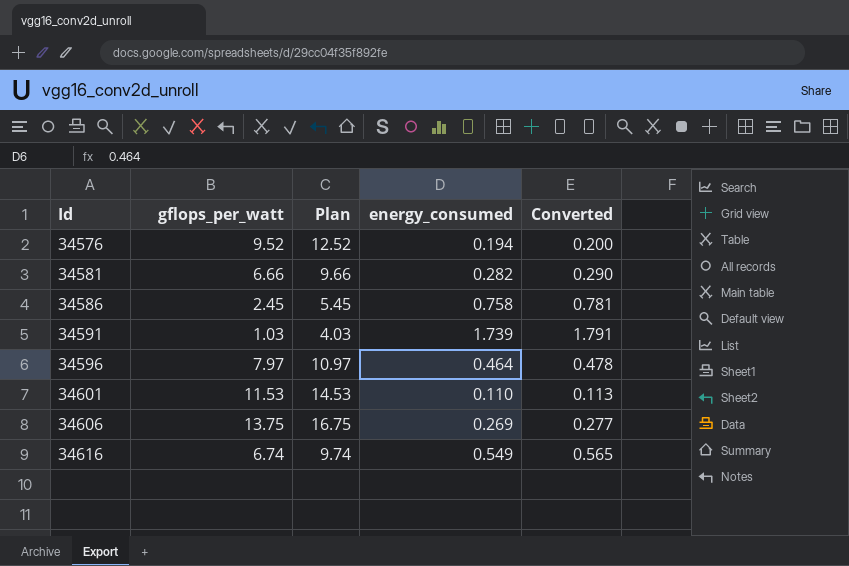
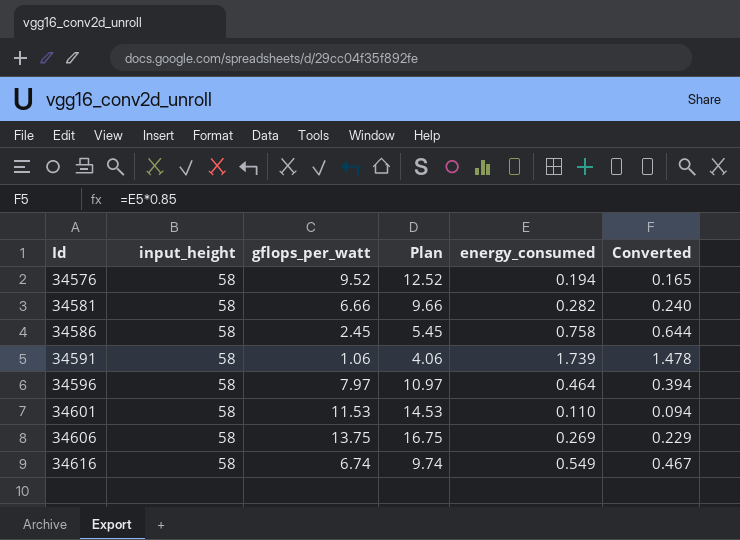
column input_height | position: none -> 2
column Converted | formula: [energy_consumed] * 1.03 -> [energy_consumed] * 0.85
34591 | gflops_per_watt: 1.03 -> 1.06
34591 | Plan: 4.03 -> 4.06

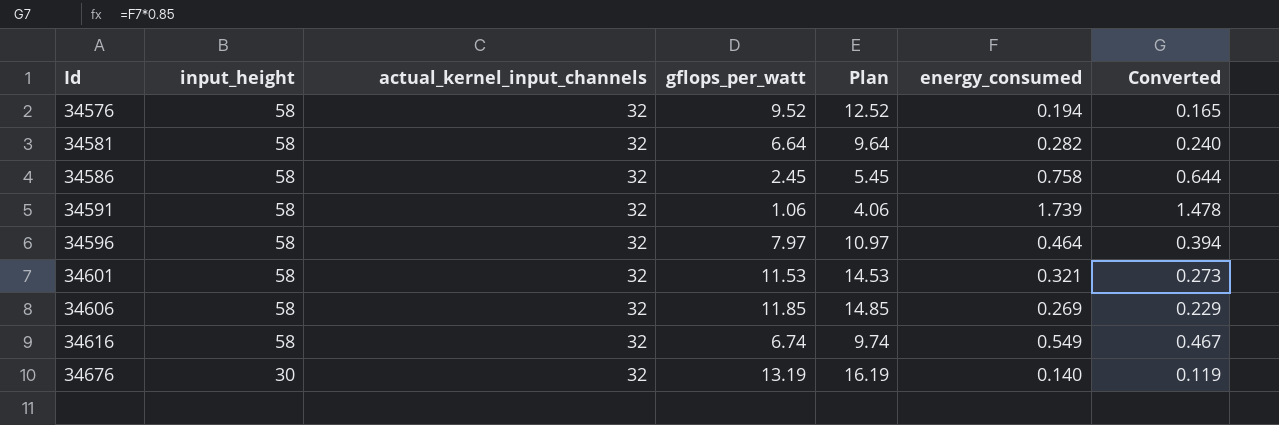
column actual_kernel_input_channels | position: none -> 3
34581 | gflops_per_watt: 6.66 -> 6.64
34581 | Plan: 9.66 -> 9.64
34601 | energy_consumed: 0.110 -> 0.321
34601 | Converted: 0.094 -> 0.273
34606 | gflops_per_watt: 13.75 -> 11.85
34606 | Plan: 16.75 -> 14.85
row 34676: none -> 30 | 32 | 13.19 | 16.19 | 0.140 | 0.119

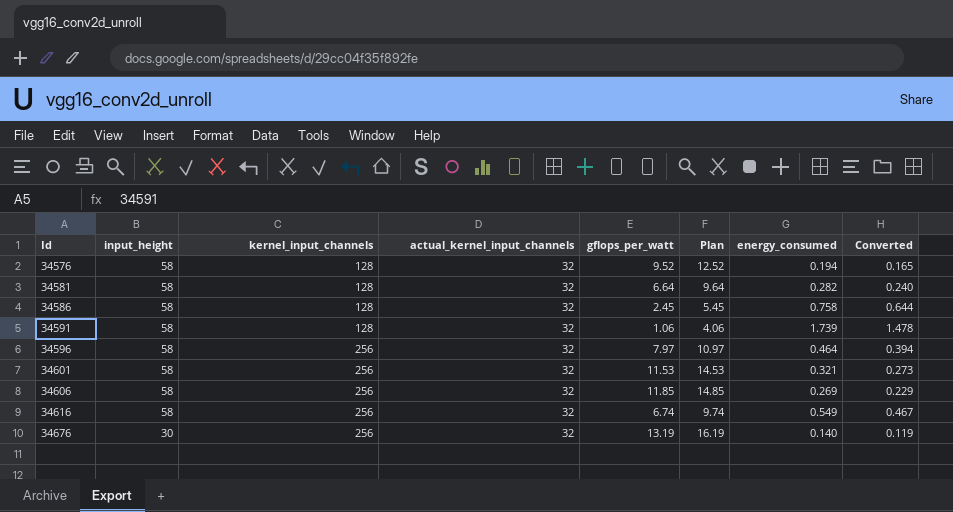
column kernel_input_channels | position: none -> 3

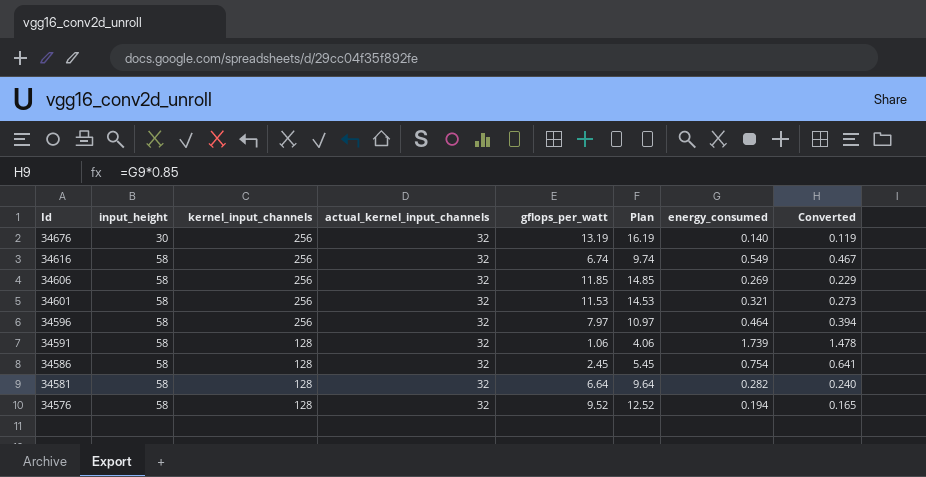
row order: Id ascending -> Id descending
34586 | energy_consumed: 0.758 -> 0.754
34586 | Converted: 0.644 -> 0.641

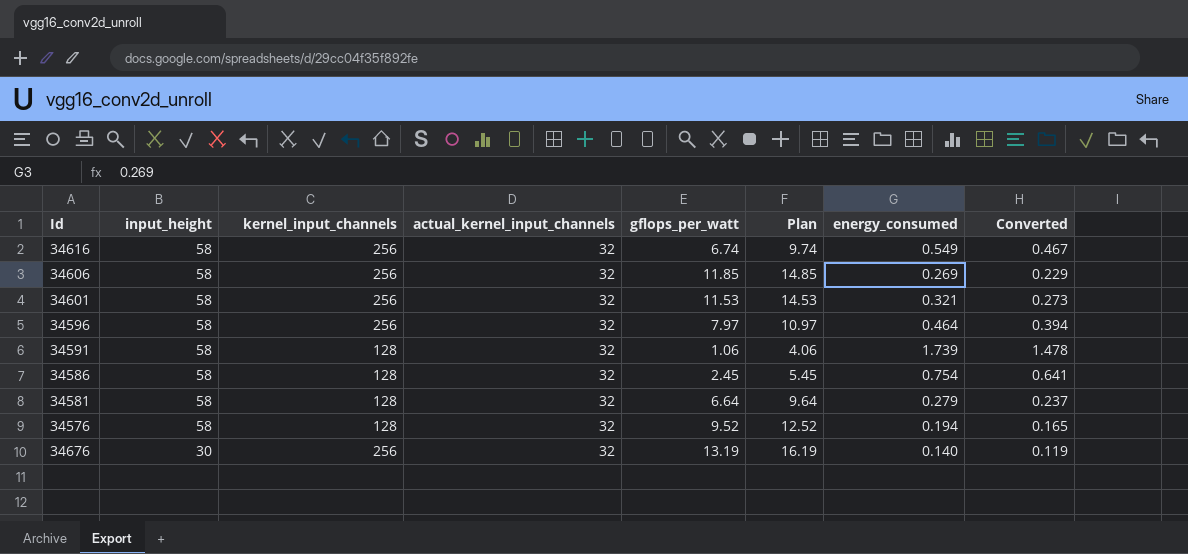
row order: Id descending -> input_height descending
34581 | energy_consumed: 0.282 -> 0.279
34581 | Converted: 0.240 -> 0.237

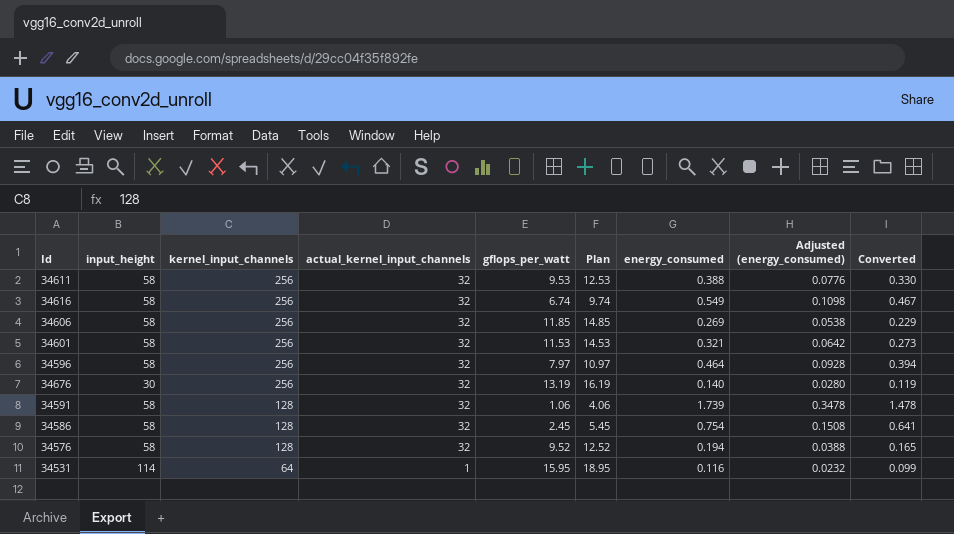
row order: input_height descending -> kernel_input_channels descending
column Adjusted (energy_consumed) | formula: none -> [energy_consumed] * 0.2
row 34581: 58 | 128 | 32 | 6.64 | 9.64 | 0.279 | 0.237 -> none
row 34611: none -> 58 | 256 | 32 | 9.53 | 12.53 | 0.388 | 0.0776 | 0.330
row 34531: none -> 114 | 64 | 1 | 15.95 | 18.95 | 0.116 | 0.0232 | 0.099

